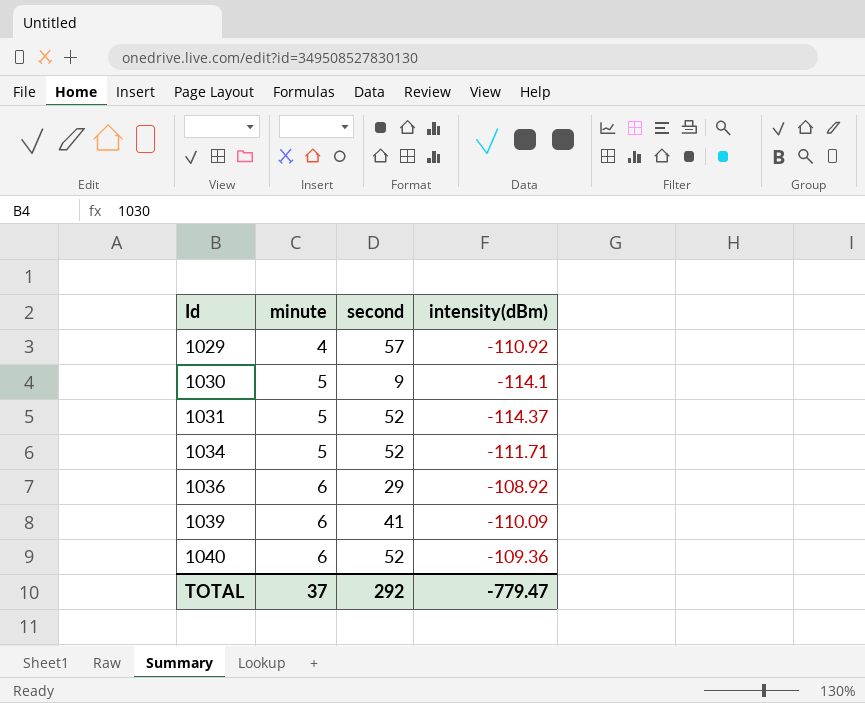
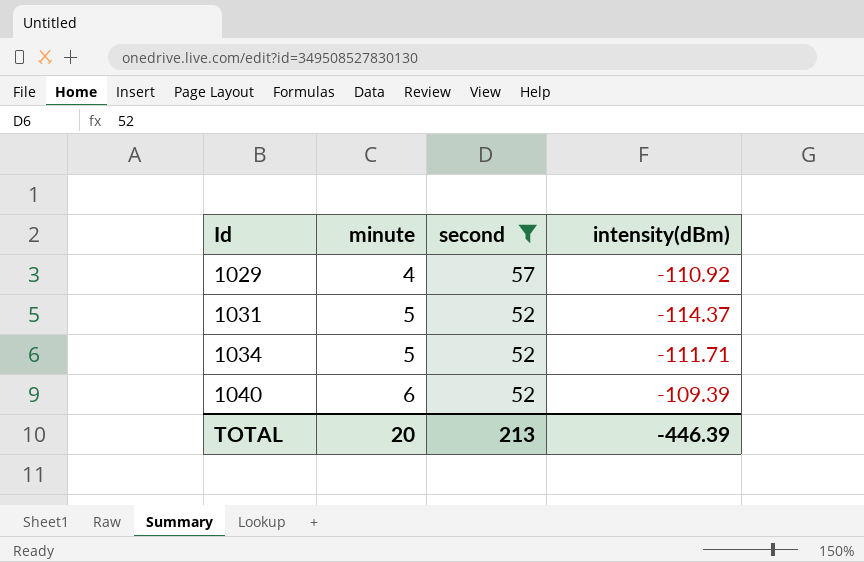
filter: none -> second >= 52
1040 | intensity(dBm): -109.36 -> -109.39
TOTAL | minute: 37 -> 20
TOTAL | second: 292 -> 213
TOTAL | intensity(dBm): -779.47 -> -446.39

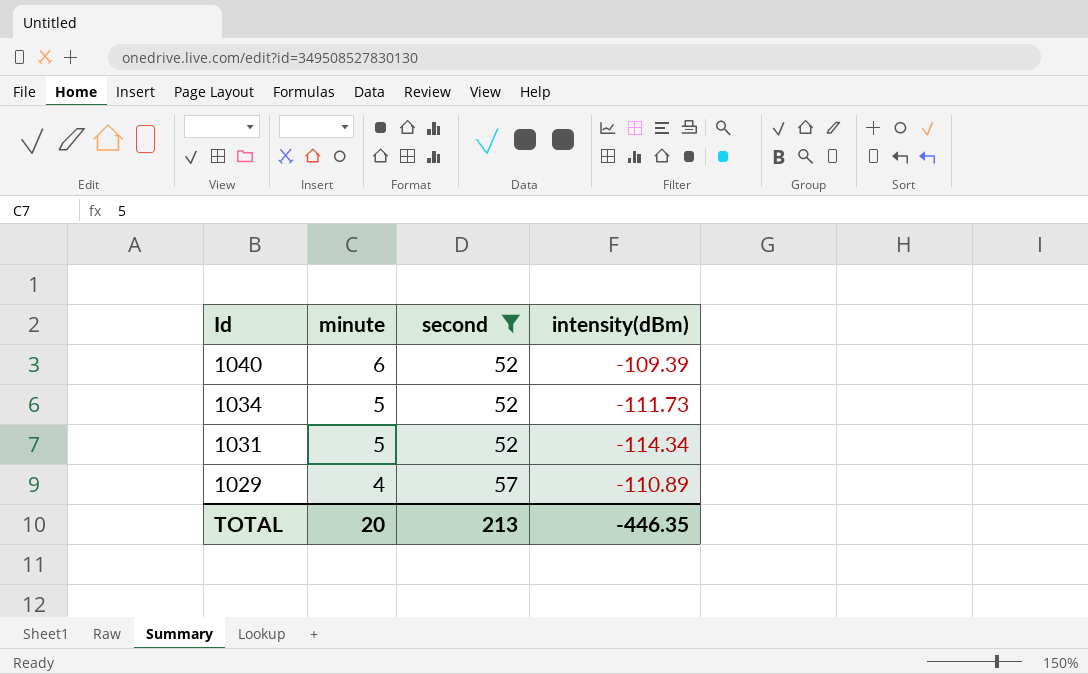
row order: Id ascending -> Id descending
1034 | intensity(dBm): -111.71 -> -111.73
1031 | intensity(dBm): -114.37 -> -114.34
1029 | intensity(dBm): -110.92 -> -110.89
TOTAL | intensity(dBm): -446.39 -> -446.35

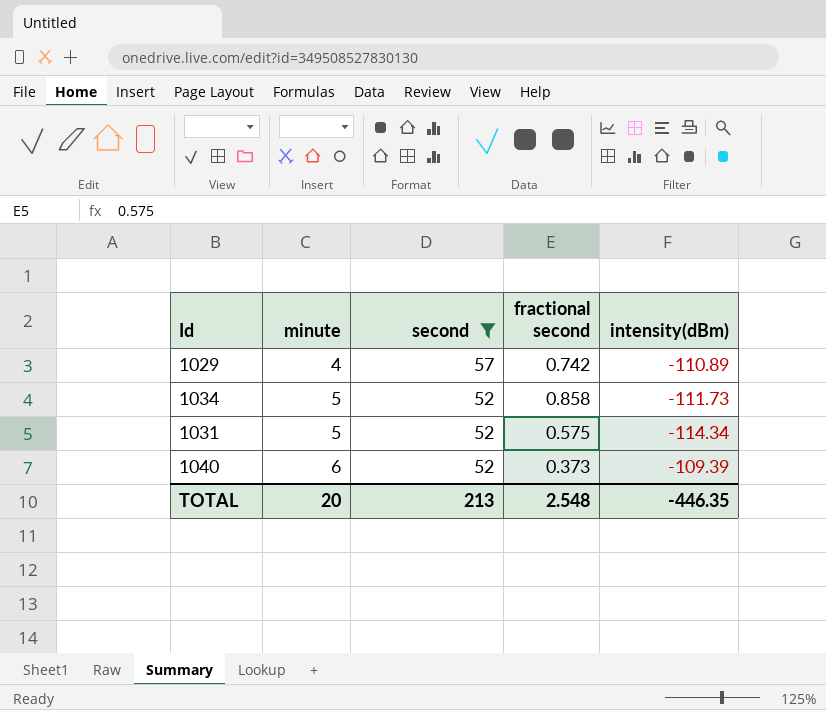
row order: Id descending -> minute ascending
column fractional second | position: none -> 4

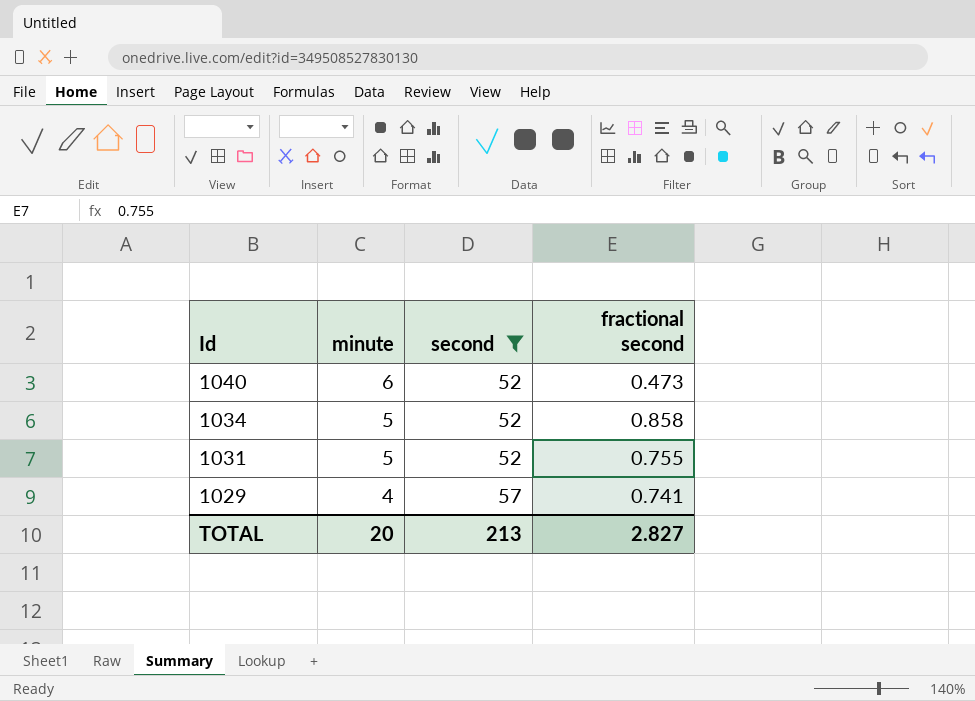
row order: minute ascending -> Id descending
column intensity(dBm) | position: 5 -> none
1040 | fractional second: 0.373 -> 0.473
1031 | fractional second: 0.575 -> 0.755
1029 | fractional second: 0.742 -> 0.741
TOTAL | fractional second: 2.548 -> 2.827

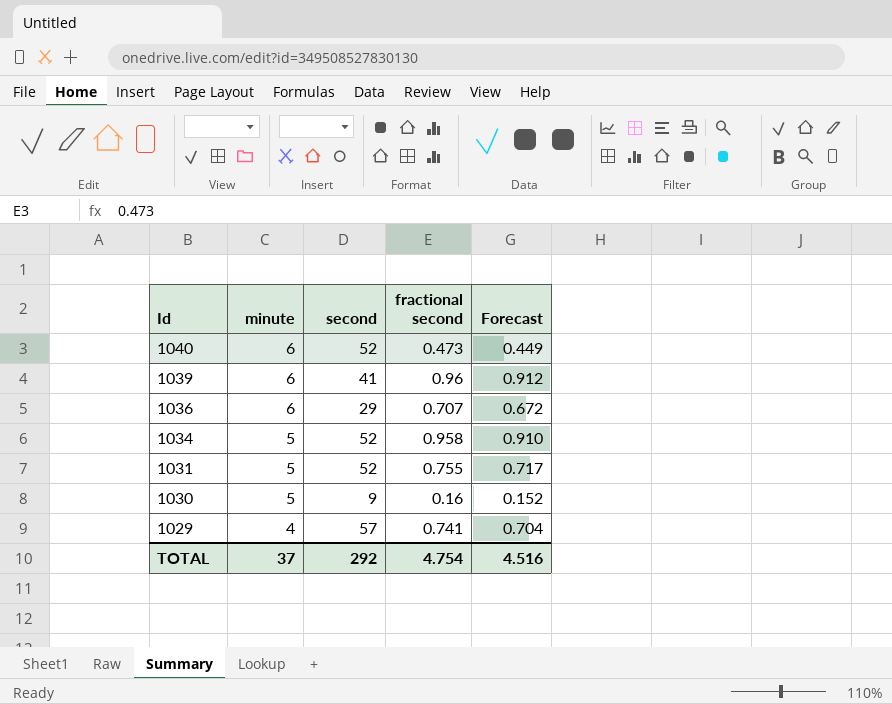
filter: second >= 52 -> none
column Forecast | formula: none -> [fractional second] * 0.95
1034 | fractional second: 0.858 -> 0.958
TOTAL | minute: 20 -> 37
TOTAL | second: 213 -> 292
TOTAL | fractional second: 2.827 -> 4.754

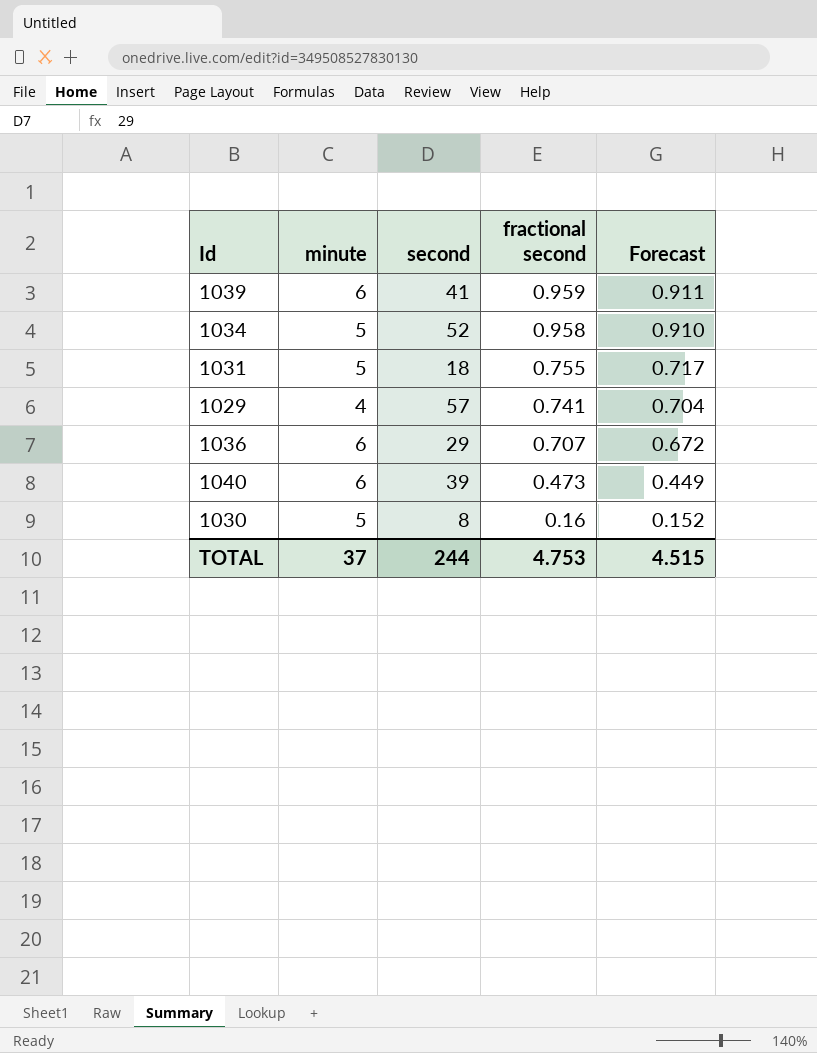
row order: Id descending -> fractional second descending
1039 | fractional second: 0.96 -> 0.959
1039 | Forecast: 0.912 -> 0.911
1031 | second: 52 -> 18
1040 | second: 52 -> 39
1030 | second: 9 -> 8
TOTAL | second: 292 -> 244
TOTAL | fractional second: 4.754 -> 4.753
TOTAL | Forecast: 4.516 -> 4.515

